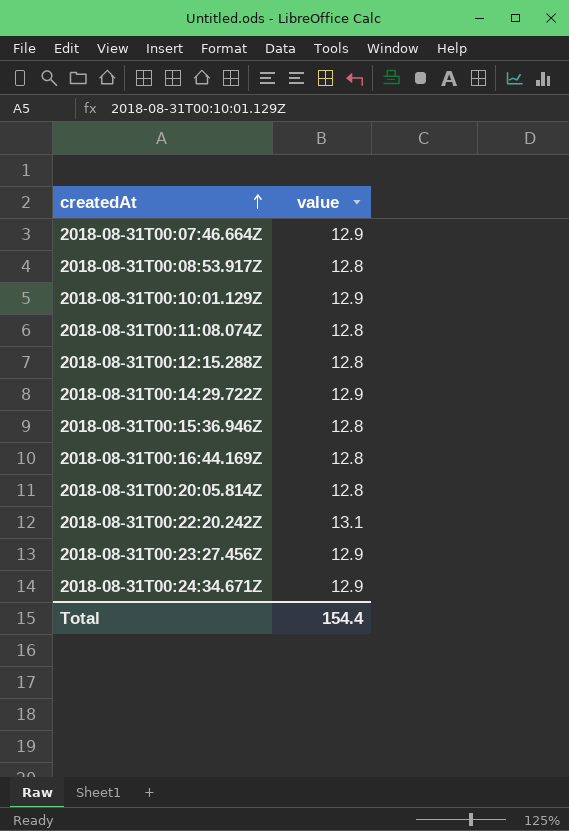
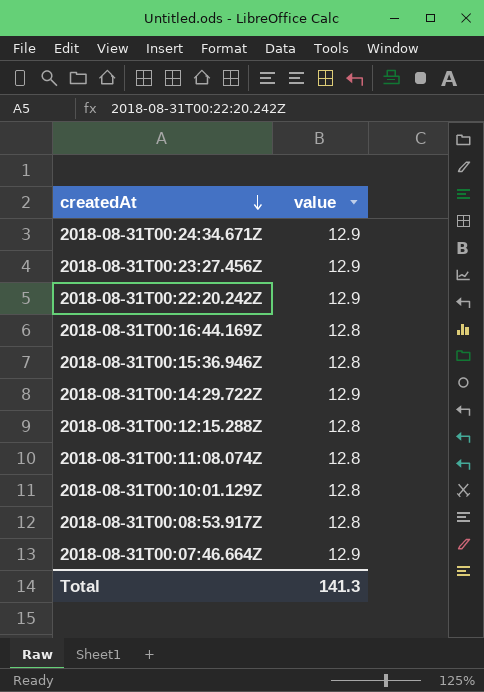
row order: createdAt ascending -> createdAt descending
row 2018-08-31T00:20:05.814Z: 12.8 -> none
2018-08-31T00:22:20.242Z | value: 13.1 -> 12.9
2018-08-31T00:10:01.129Z | value: 12.9 -> 12.8
Total | value: 154.4 -> 141.3

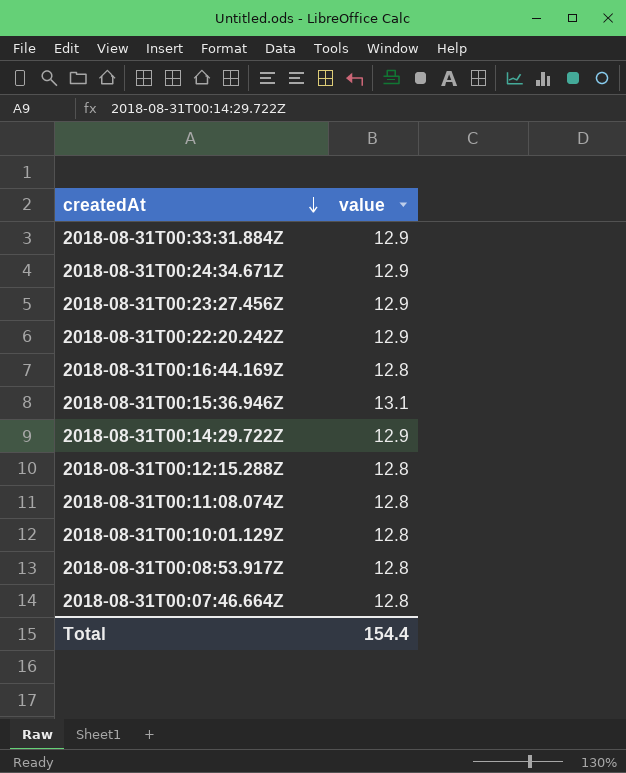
row 2018-08-31T00:33:31.884Z: none -> 12.9
2018-08-31T00:15:36.946Z | value: 12.8 -> 13.1
2018-08-31T00:07:46.664Z | value: 12.9 -> 12.8
Total | value: 141.3 -> 154.4

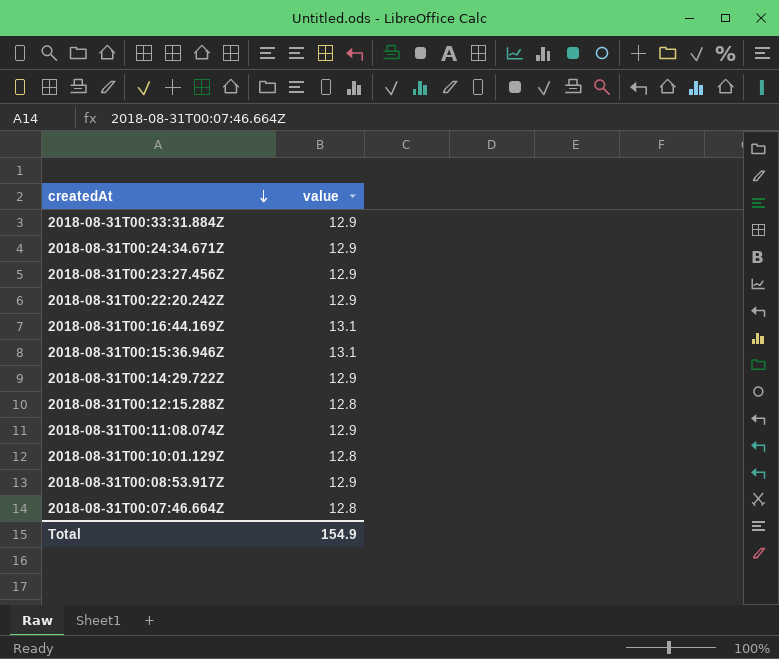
2018-08-31T00:16:44.169Z | value: 12.8 -> 13.1
2018-08-31T00:11:08.074Z | value: 12.8 -> 12.9
2018-08-31T00:08:53.917Z | value: 12.8 -> 12.9
Total | value: 154.4 -> 154.9

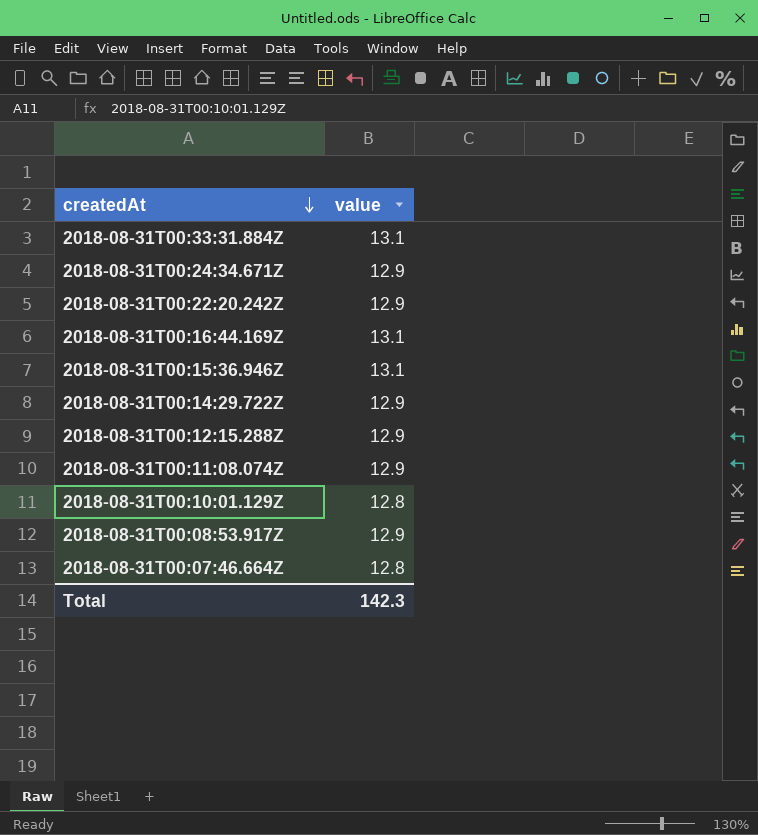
row 2018-08-31T00:23:27.456Z: 12.9 -> none
2018-08-31T00:33:31.884Z | value: 12.9 -> 13.1
2018-08-31T00:12:15.288Z | value: 12.8 -> 12.9
Total | value: 154.9 -> 142.3

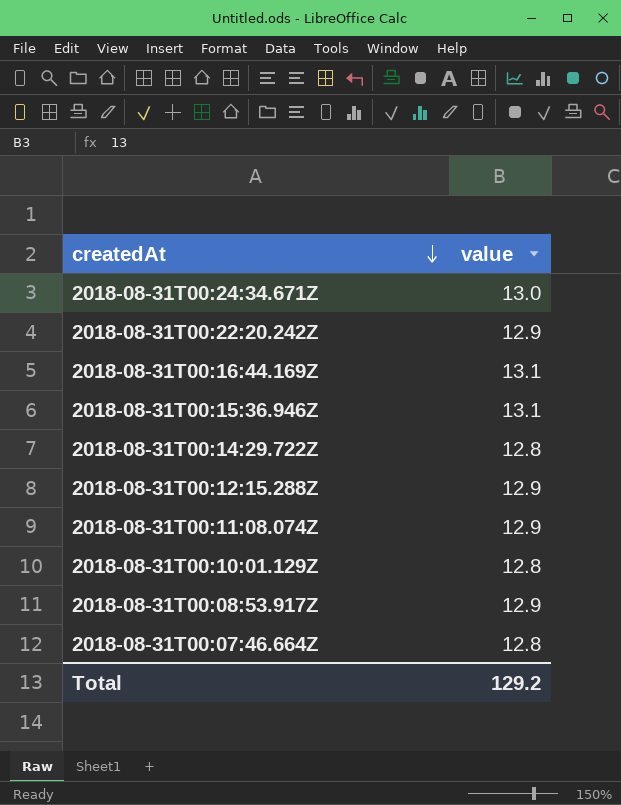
row 2018-08-31T00:33:31.884Z: 13.1 -> none
2018-08-31T00:24:34.671Z | value: 12.9 -> 13.0
2018-08-31T00:14:29.722Z | value: 12.9 -> 12.8
Total | value: 142.3 -> 129.2

